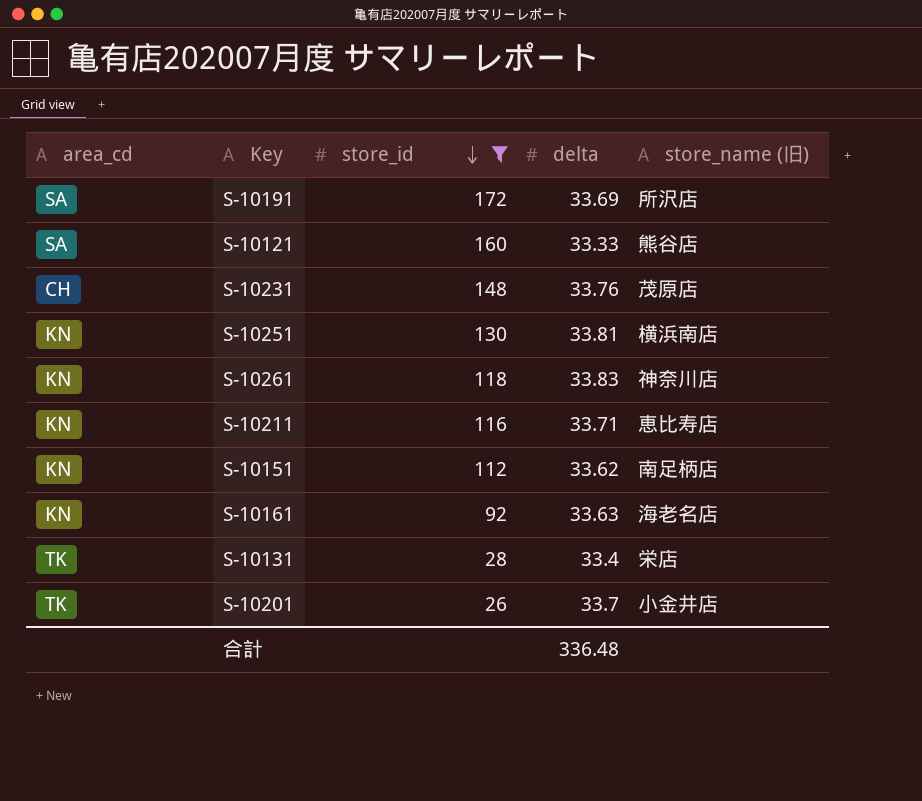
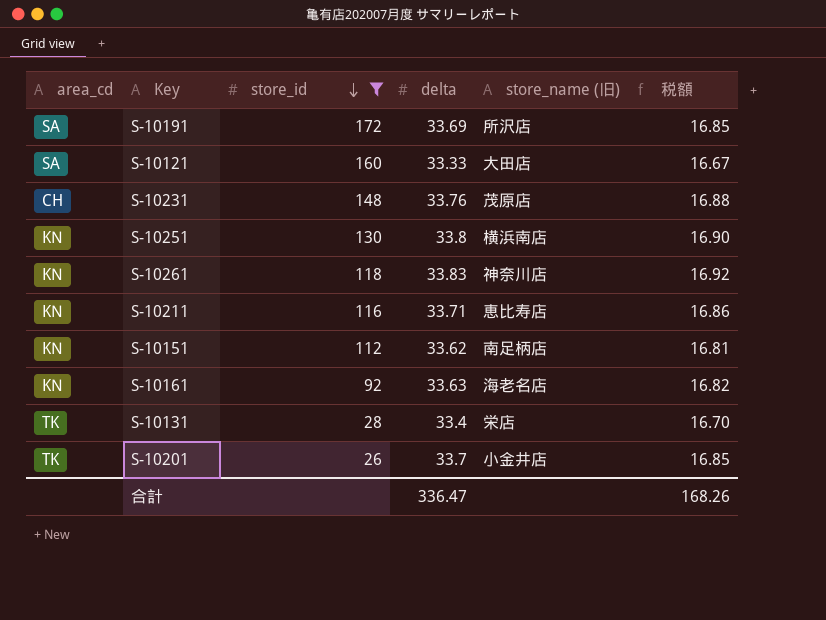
column 税額 | formula: none -> [delta] * 0.5
S-10121 | store_name (旧): 熊谷店 -> 大田店
S-10251 | delta: 33.81 -> 33.8
合計 | delta: 336.48 -> 336.47

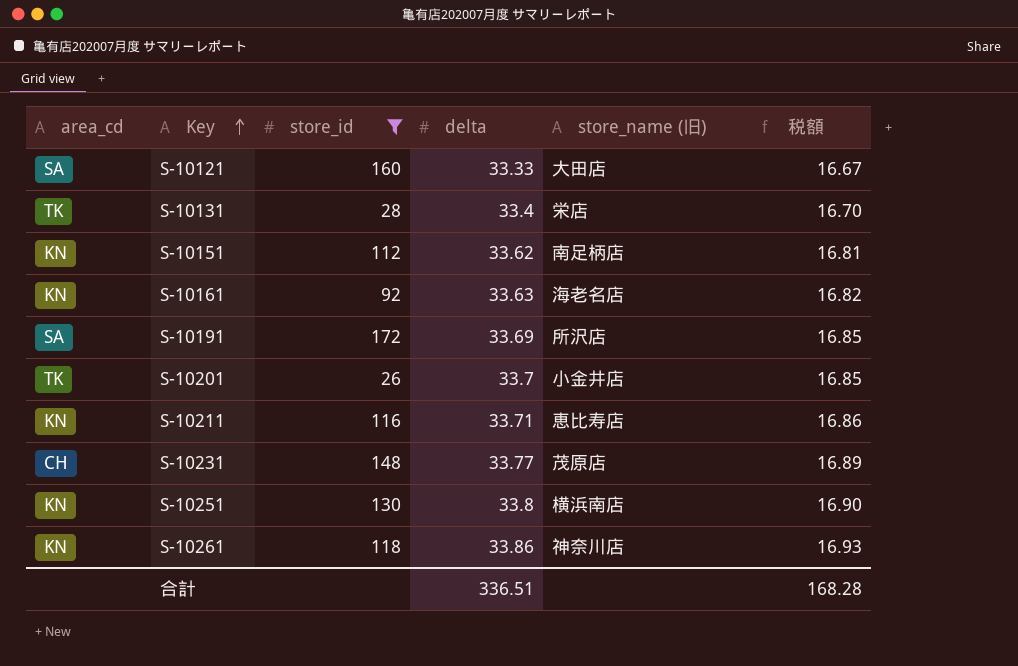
row order: store_id descending -> Key ascending
S-10231 | delta: 33.76 -> 33.77
S-10231 | 税額: 16.88 -> 16.89
S-10261 | delta: 33.83 -> 33.86
S-10261 | 税額: 16.92 -> 16.93
合計 | delta: 336.47 -> 336.51
合計 | 税額: 168.26 -> 168.28

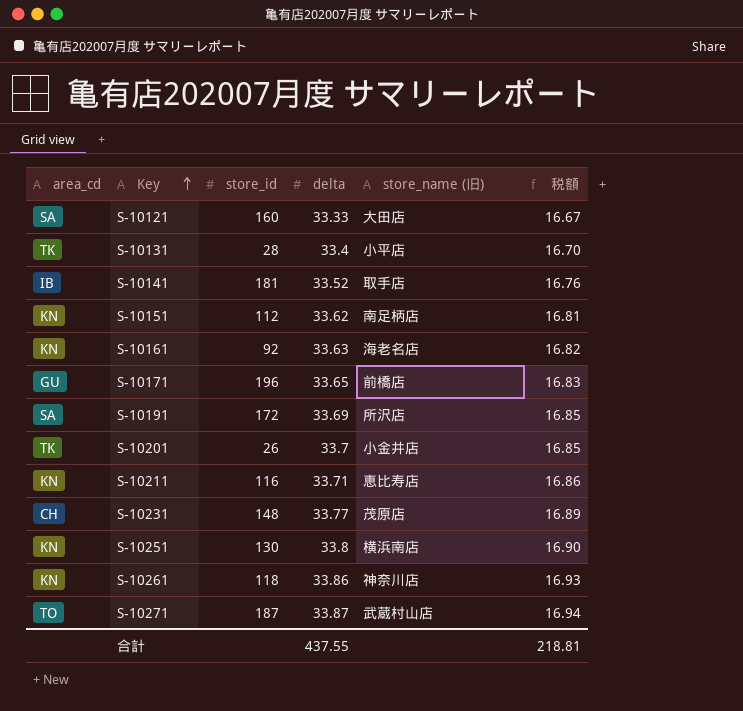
filter: store_id <= 172 -> none
S-10131 | store_name (旧): 栄店 -> 小平店
合計 | delta: 336.51 -> 437.55
合計 | 税額: 168.28 -> 218.81

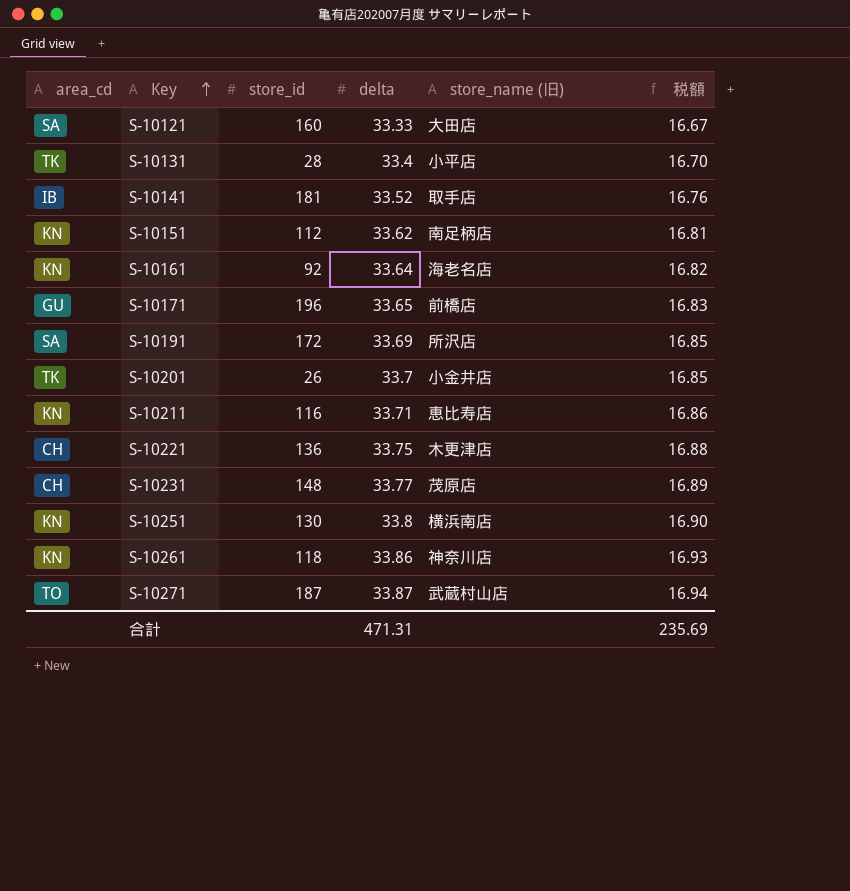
S-10161 | delta: 33.63 -> 33.64
row S-10221: none -> CH | 136 | 33.75 | 木更津店 | 16.88
合計 | delta: 437.55 -> 471.31
合計 | 税額: 218.81 -> 235.69

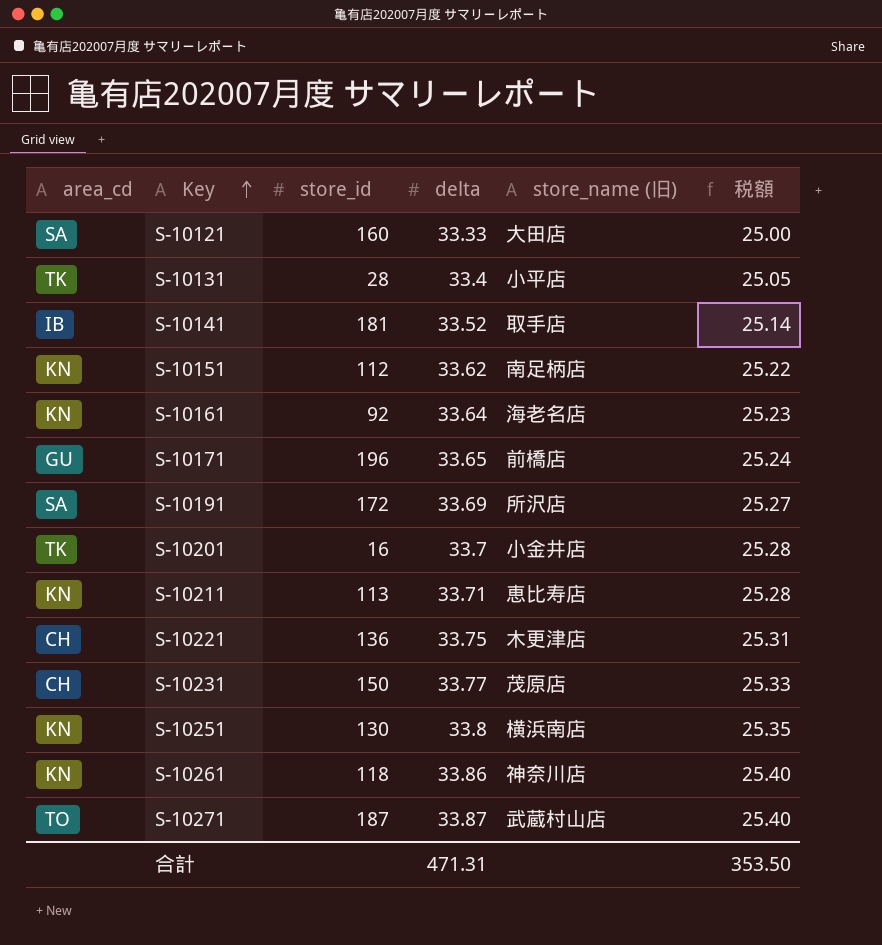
column 税額 | formula: [delta] * 0.5 -> [delta] * 0.75
S-10201 | store_id: 26 -> 16
S-10211 | store_id: 116 -> 113
S-10231 | store_id: 148 -> 150
合計 | 税額: 235.69 -> 353.50

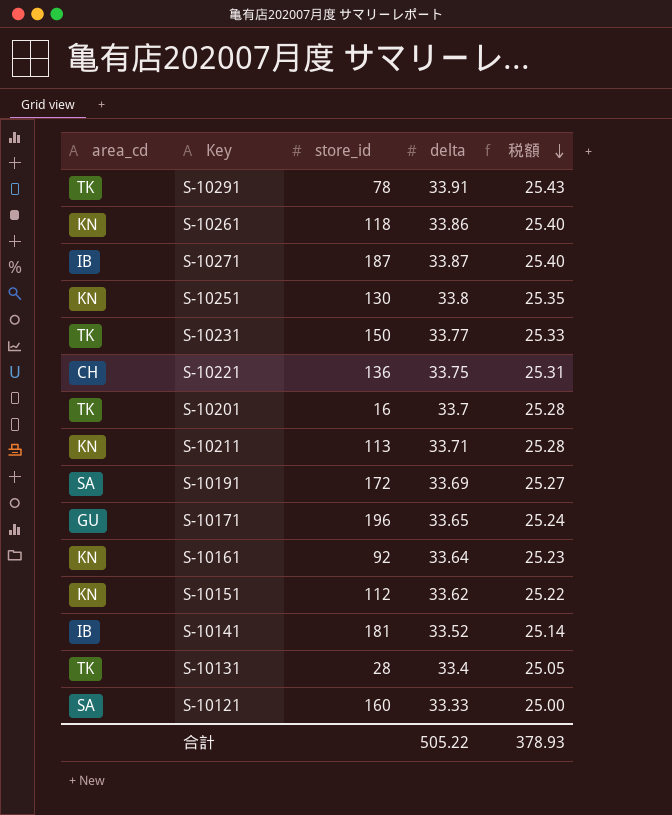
row order: Key ascending -> 税額 descending
column store_name (旧) | position: 5 -> none
row S-10291: none -> TK | 78 | 33.91 | 25.43
S-10271 | area_cd: TO -> IB
S-10231 | area_cd: CH -> TK
合計 | delta: 471.31 -> 505.22
合計 | 税額: 353.50 -> 378.93

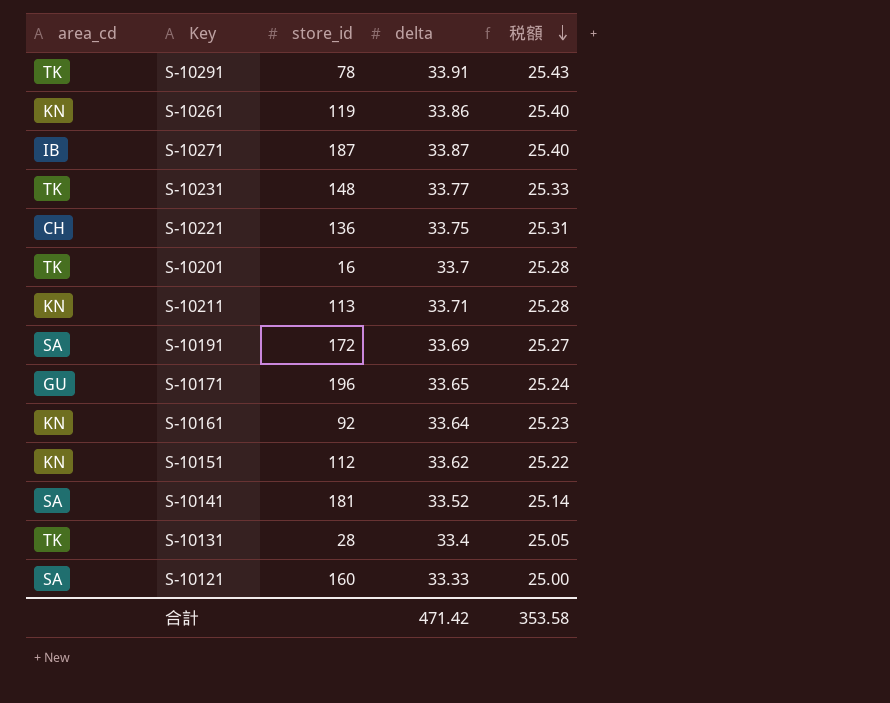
row S-10251: KN | 130 | 33.8 | 25.35 -> none
S-10261 | store_id: 118 -> 119
S-10231 | store_id: 150 -> 148
S-10141 | area_cd: IB -> SA
合計 | delta: 505.22 -> 471.42
合計 | 税額: 378.93 -> 353.58

